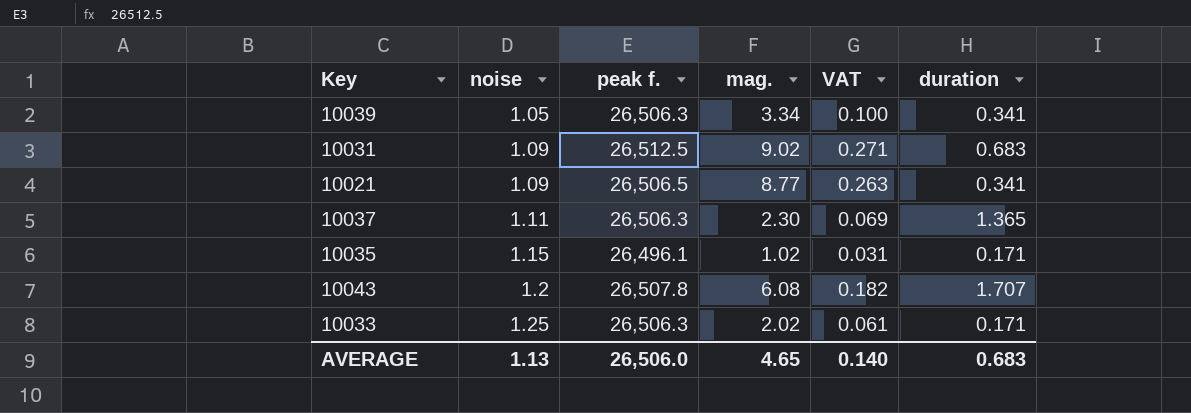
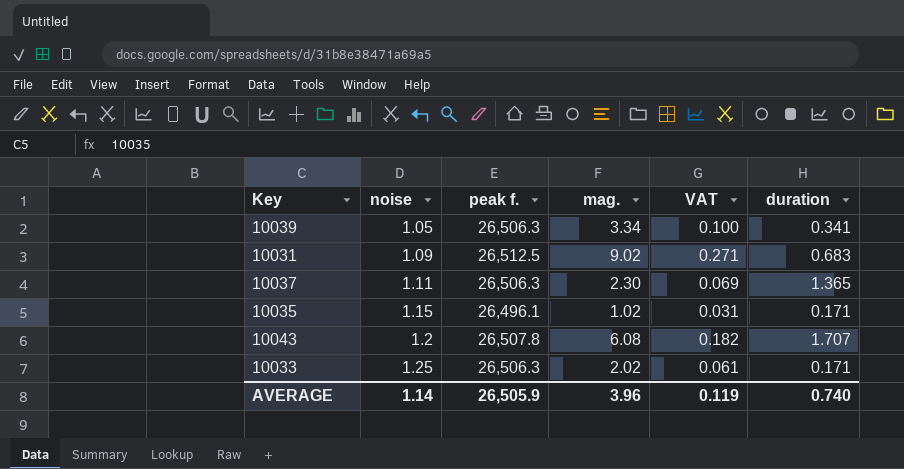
row 10021: 1.09 | 26,506.5 | 8.77 | 0.263 | 0.341 -> none
AVERAGE | noise: 1.13 -> 1.14
AVERAGE | peak f.: 26,506.0 -> 26,505.9
AVERAGE | mag.: 4.65 -> 3.96
AVERAGE | VAT: 0.140 -> 0.119
AVERAGE | duration: 0.683 -> 0.740

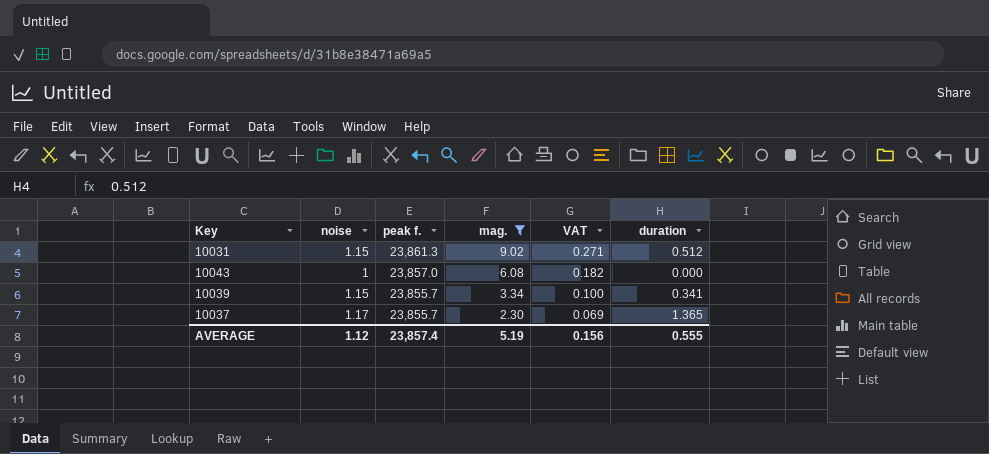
filter: none -> mag. >= 2.30
row order: noise ascending -> peak f. descending
10031 | noise: 1.09 -> 1.15
10031 | peak f.: 26,512.5 -> 23,861.3
10031 | duration: 0.683 -> 0.512
10043 | noise: 1.2 -> 1
10043 | peak f.: 26,507.8 -> 23,857.0
10043 | duration: 1.707 -> 0.000
10039 | noise: 1.05 -> 1.15
10039 | peak f.: 26,506.3 -> 23,855.7
10037 | noise: 1.11 -> 1.17
10037 | peak f.: 26,506.3 -> 23,855.7
AVERAGE | noise: 1.14 -> 1.12
AVERAGE | peak f.: 26,505.9 -> 23,857.4
AVERAGE | mag.: 3.96 -> 5.19
AVERAGE | VAT: 0.119 -> 0.156
AVERAGE | duration: 0.740 -> 0.555

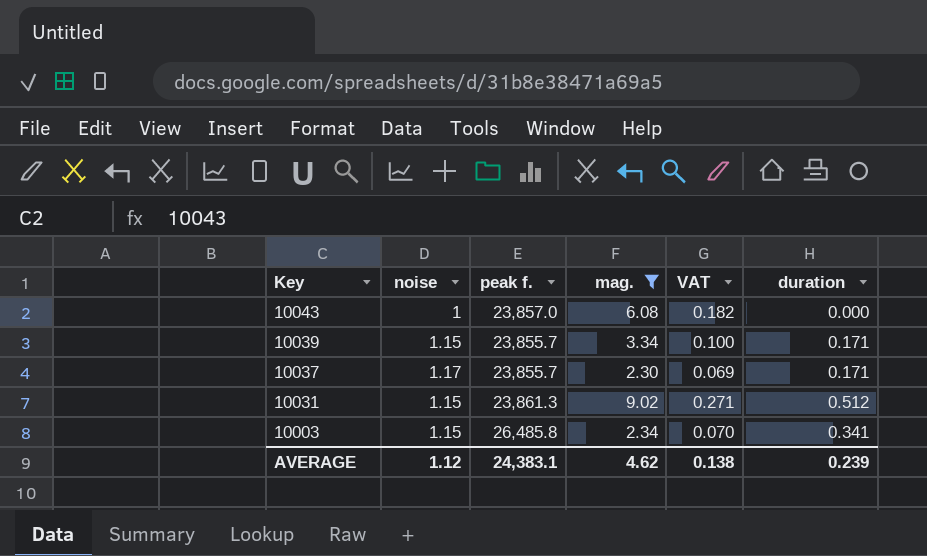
row order: peak f. descending -> Key descending
10039 | duration: 0.341 -> 0.171
10037 | duration: 1.365 -> 0.171
row 10003: none -> 1.15 | 26,485.8 | 2.34 | 0.070 | 0.341
AVERAGE | peak f.: 23,857.4 -> 24,383.1
AVERAGE | mag.: 5.19 -> 4.62
AVERAGE | VAT: 0.156 -> 0.138
AVERAGE | duration: 0.555 -> 0.239

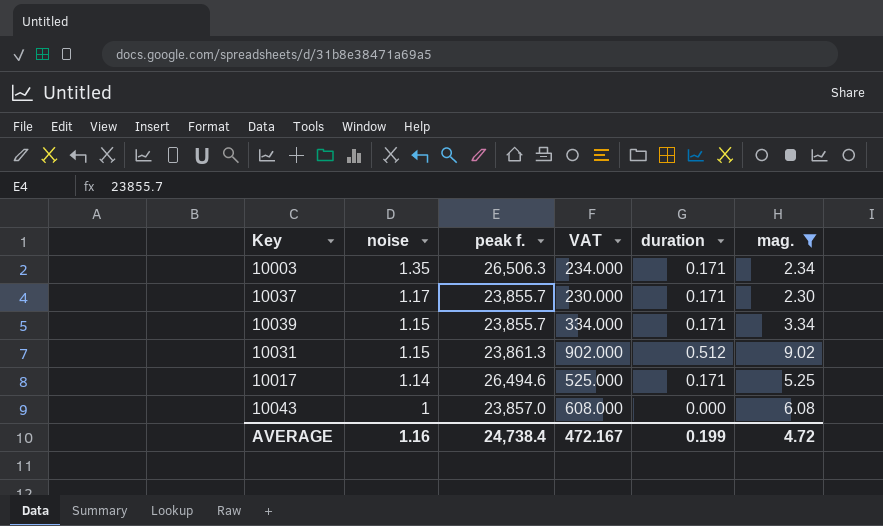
row order: Key descending -> noise descending
column VAT | formula: [mag.] * 0.03 -> [mag.] * 100
column mag. | position: 4 -> 6
10003 | noise: 1.15 -> 1.35
10003 | peak f.: 26,485.8 -> 26,506.3
10003 | duration: 0.341 -> 0.171
row 10017: none -> 1.14 | 26,494.6 | 525.000 | 0.171 | 5.25
AVERAGE | noise: 1.12 -> 1.16
AVERAGE | peak f.: 24,383.1 -> 24,738.4
AVERAGE | VAT: 0.138 -> 472.167
AVERAGE | duration: 0.239 -> 0.199
AVERAGE | mag.: 4.62 -> 4.72

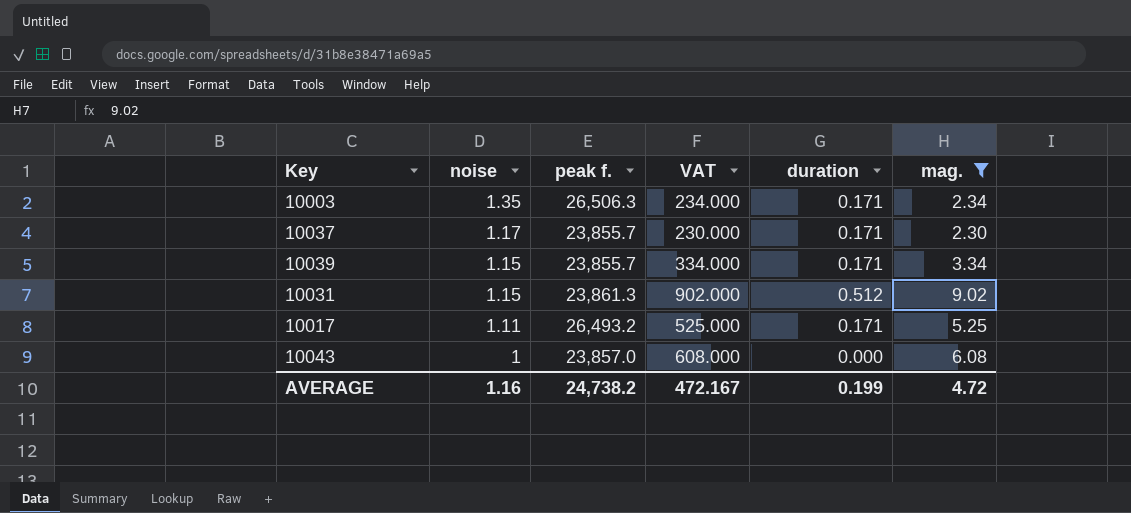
10017 | noise: 1.14 -> 1.11
10017 | peak f.: 26,494.6 -> 26,493.2
AVERAGE | peak f.: 24,738.4 -> 24,738.2

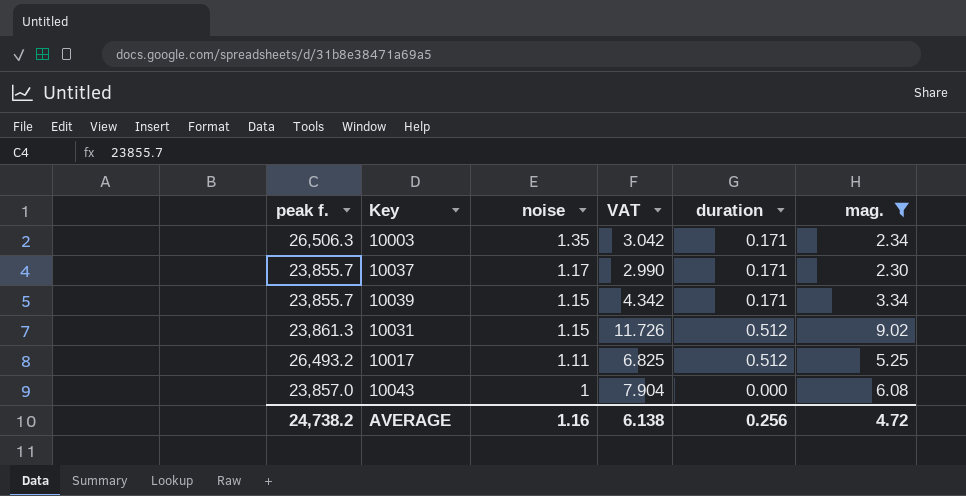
column peak f. | position: 3 -> 1
column VAT | formula: [mag.] * 100 -> [mag.] * 1.3
10017 | duration: 0.171 -> 0.512
AVERAGE | VAT: 472.167 -> 6.138
AVERAGE | duration: 0.199 -> 0.256

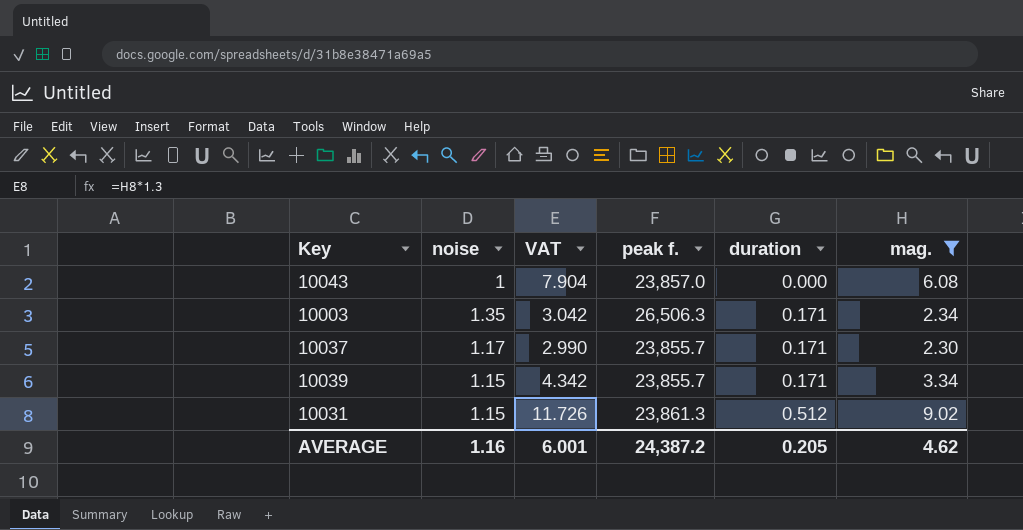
row order: noise descending -> duration ascending
column peak f. | position: 1 -> 4
row 10017: 26,493.2 | 1.11 | 6.825 | 0.512 | 5.25 -> none
AVERAGE | VAT: 6.138 -> 6.001
AVERAGE | peak f.: 24,738.2 -> 24,387.2
AVERAGE | duration: 0.256 -> 0.205
AVERAGE | mag.: 4.72 -> 4.62

